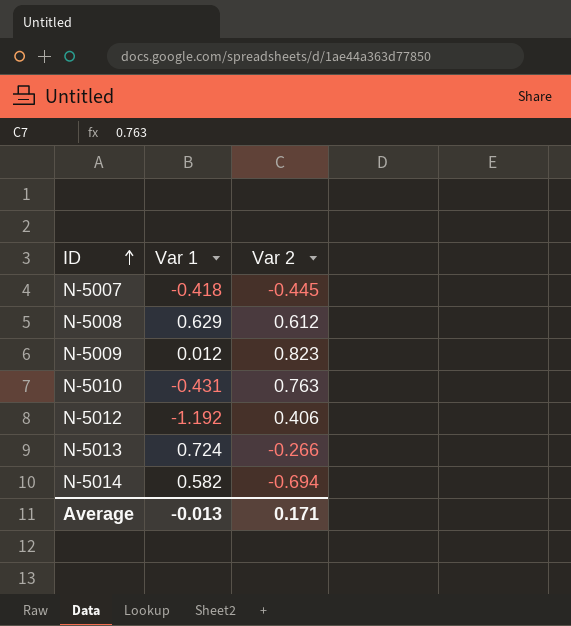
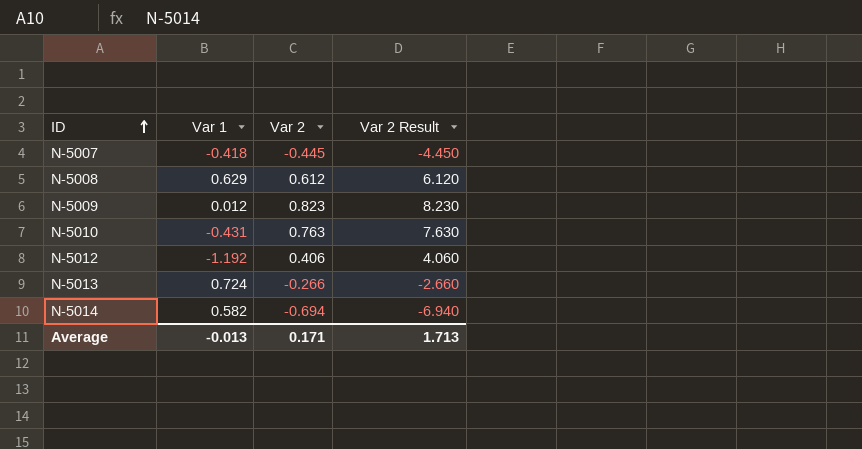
column Var 2 Result | formula: none -> [Var 2] * 10

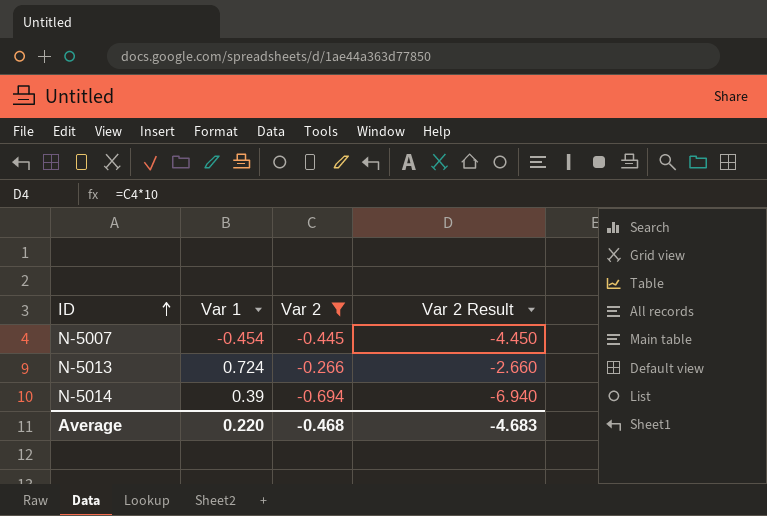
filter: none -> Var 2 <= -0.266
N-5007 | Var 1: -0.418 -> -0.454
N-5014 | Var 1: 0.582 -> 0.39
Average | Var 1: -0.013 -> 0.220
Average | Var 2: 0.171 -> -0.468
Average | Var 2 Result: 1.713 -> -4.683

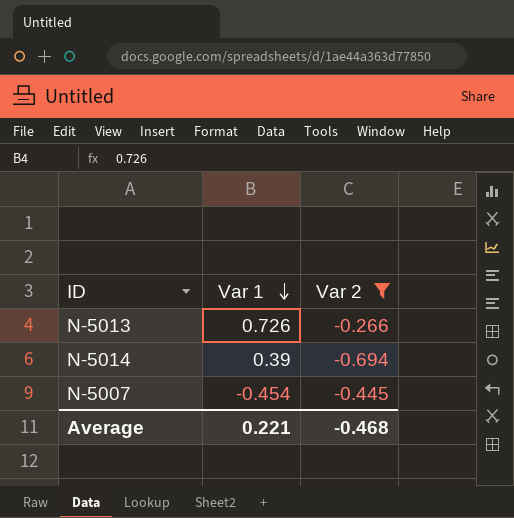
row order: ID ascending -> Var 1 descending
column Var 2 Result | formula: [Var 2] * 10 -> none
N-5013 | Var 1: 0.724 -> 0.726
Average | Var 1: 0.220 -> 0.221

